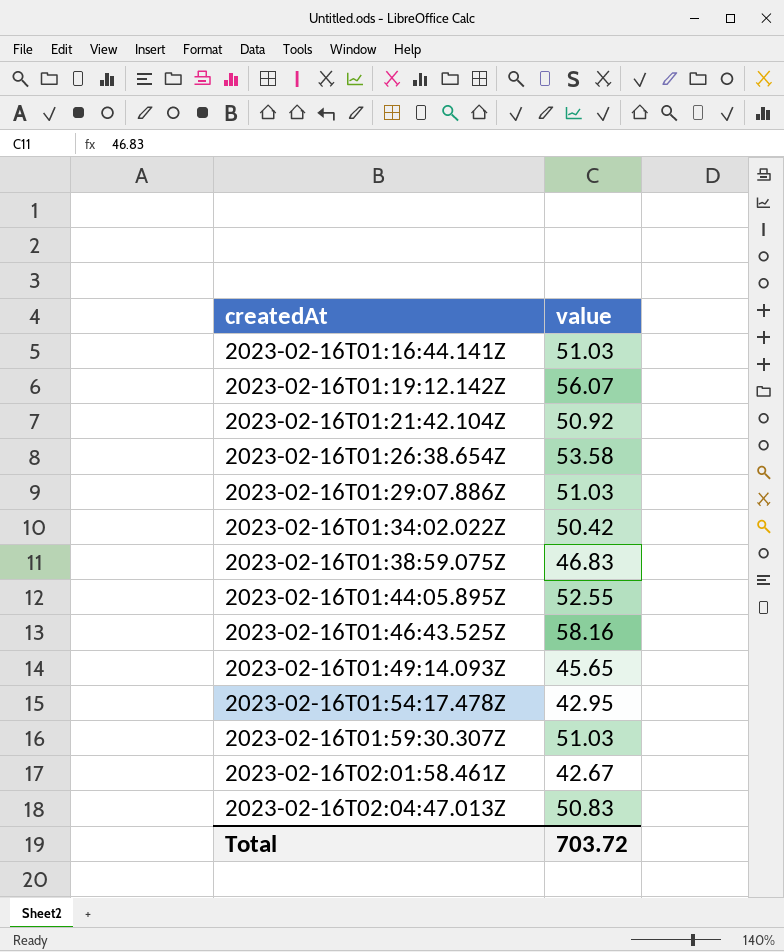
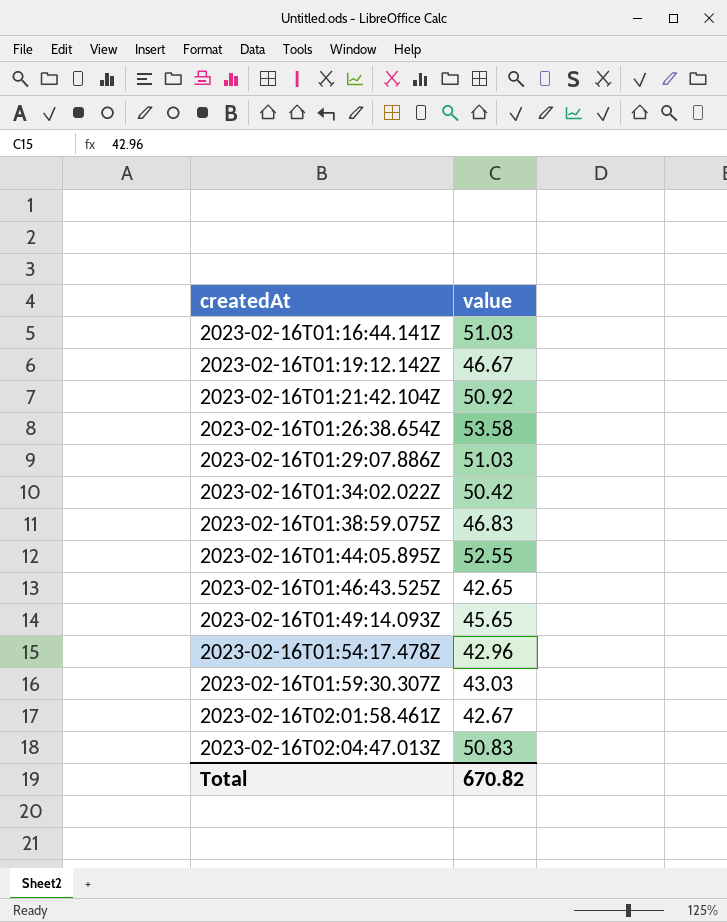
2023-02-16T01:19:12.142Z | value: 56.07 -> 46.67
2023-02-16T01:46:43.525Z | value: 58.16 -> 42.65
2023-02-16T01:54:17.478Z | value: 42.95 -> 42.96
2023-02-16T01:59:30.307Z | value: 51.03 -> 43.03
Total | value: 703.72 -> 670.82

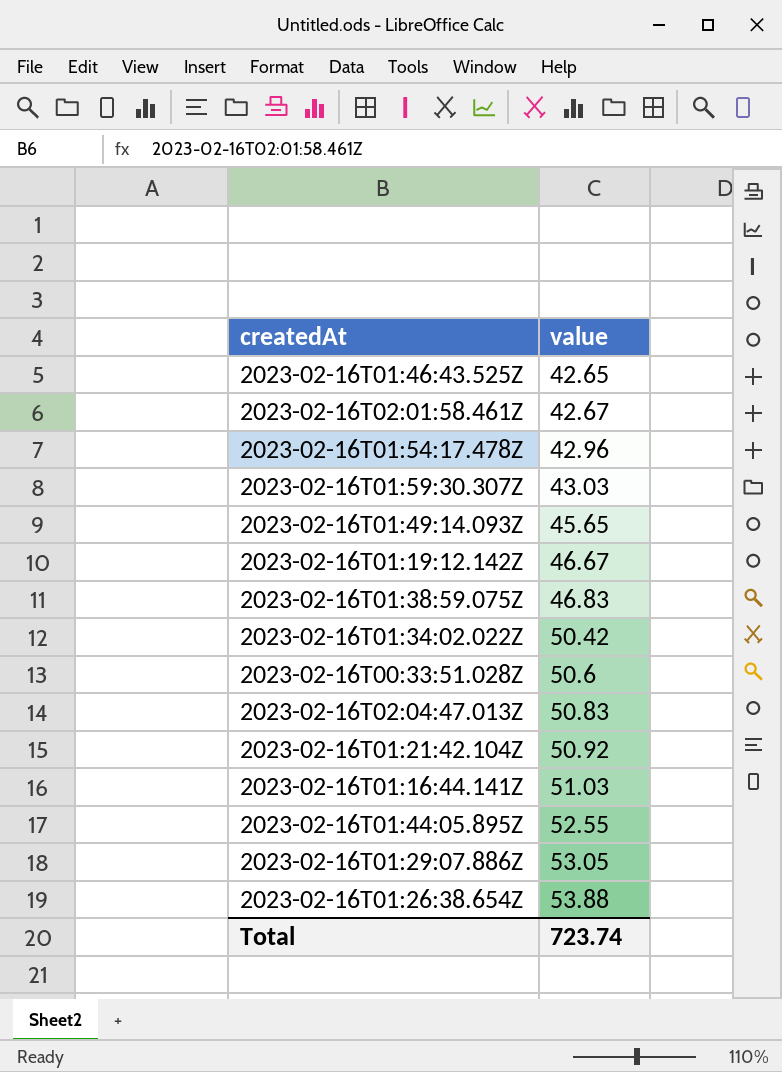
row order: createdAt ascending -> value ascending
row 2023-02-16T00:33:51.028Z: none -> 50.6
2023-02-16T01:29:07.886Z | value: 51.03 -> 53.05
2023-02-16T01:26:38.654Z | value: 53.58 -> 53.88
Total | value: 670.82 -> 723.74

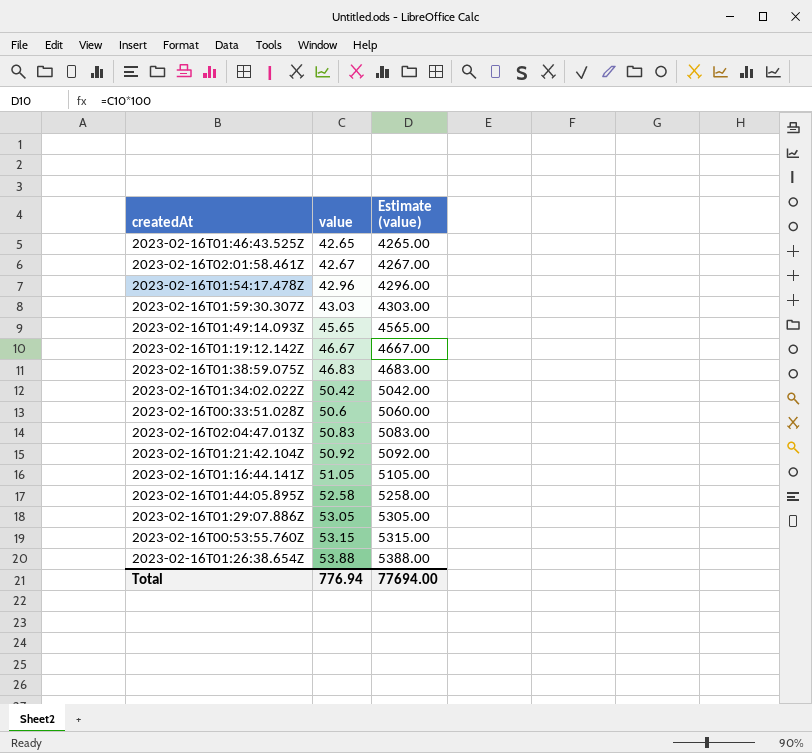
column Estimate (value) | formula: none -> [value] * 100
2023-02-16T01:16:44.141Z | value: 51.03 -> 51.05
2023-02-16T01:44:05.895Z | value: 52.55 -> 52.58
row 2023-02-16T00:53:55.760Z: none -> 53.15 | 5315.00
Total | value: 723.74 -> 776.94

